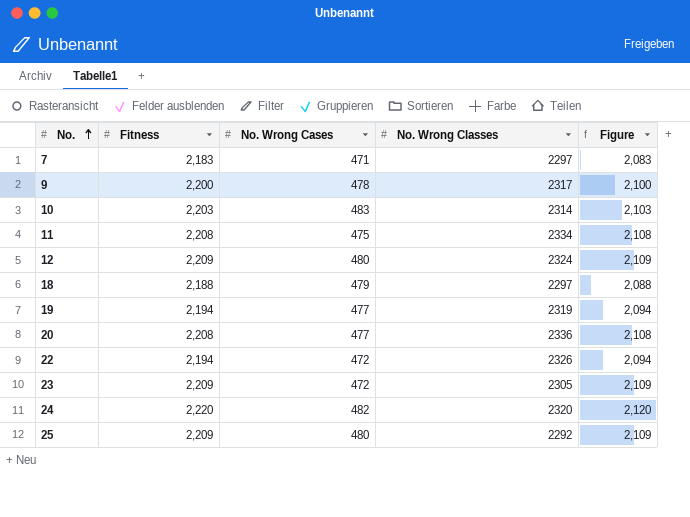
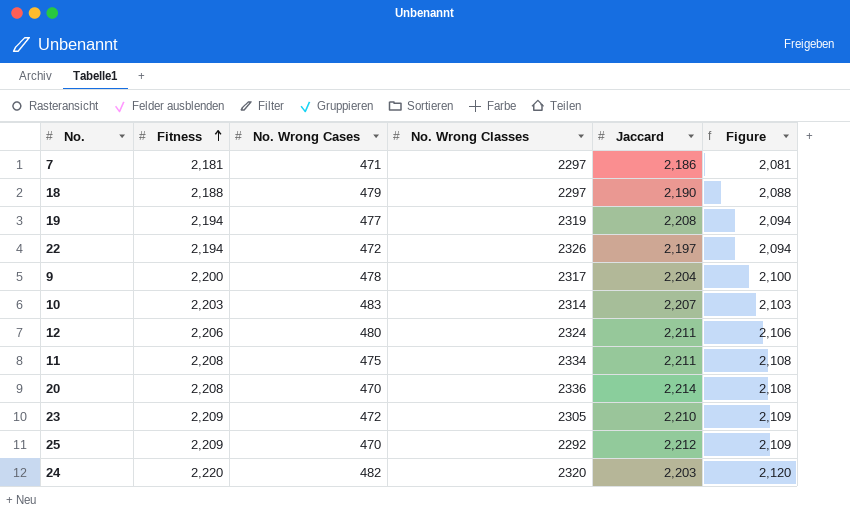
row order: No. ascending -> Fitness ascending
column Jaccard | position: none -> 5
7 | Fitness: 2,183 -> 2,181
7 | Figure: 2,083 -> 2,081
12 | Fitness: 2,209 -> 2,206
12 | Figure: 2,109 -> 2,106
20 | No. Wrong Cases: 477 -> 470
25 | No. Wrong Cases: 480 -> 470

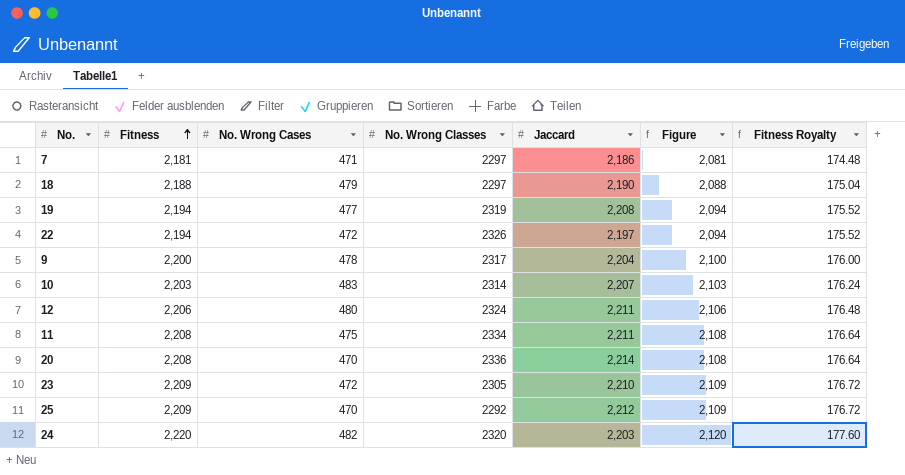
column Fitness Royalty | formula: none -> [Fitness] * 0.08

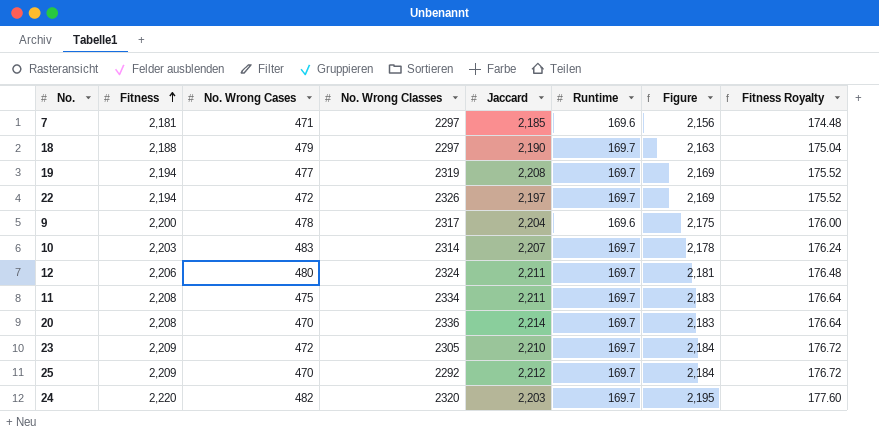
column Runtime | position: none -> 6
column Figure | formula: [Fitness] - 100 -> [Fitness] - 25
7 | Jaccard: 2,186 -> 2,185

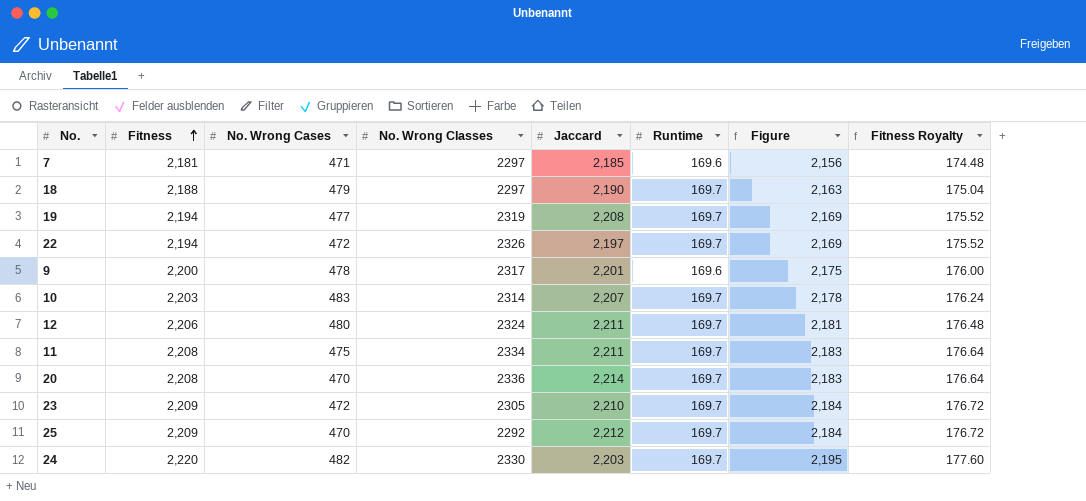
9 | Jaccard: 2,204 -> 2,201
24 | No. Wrong Classes: 2320 -> 2330

